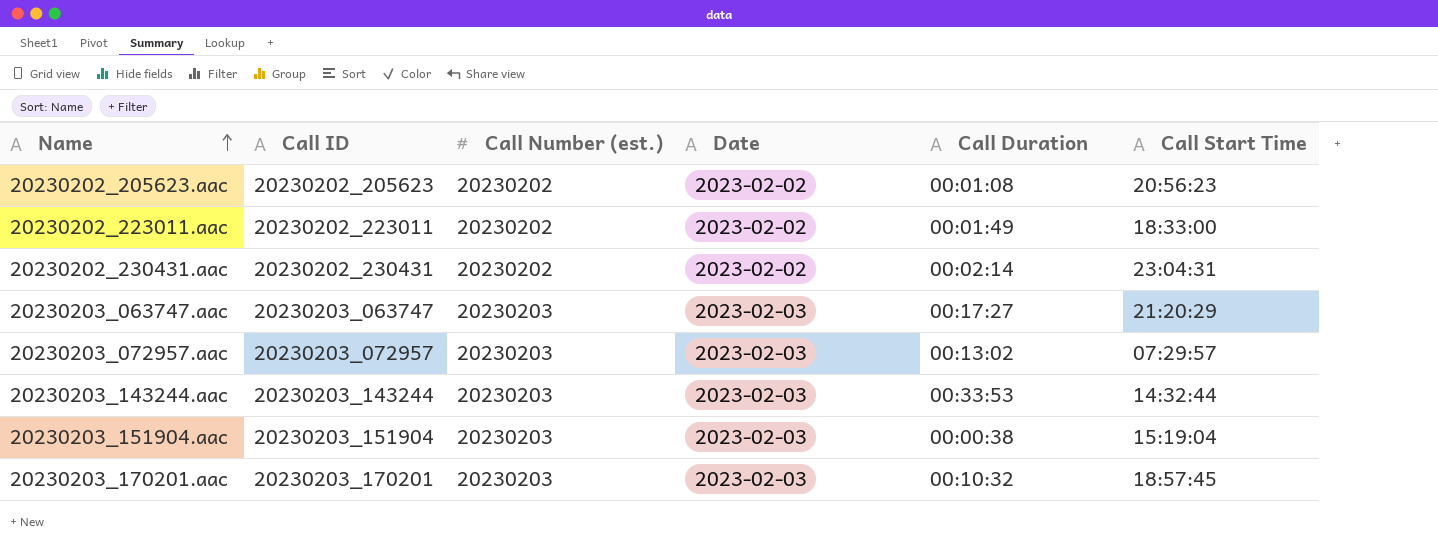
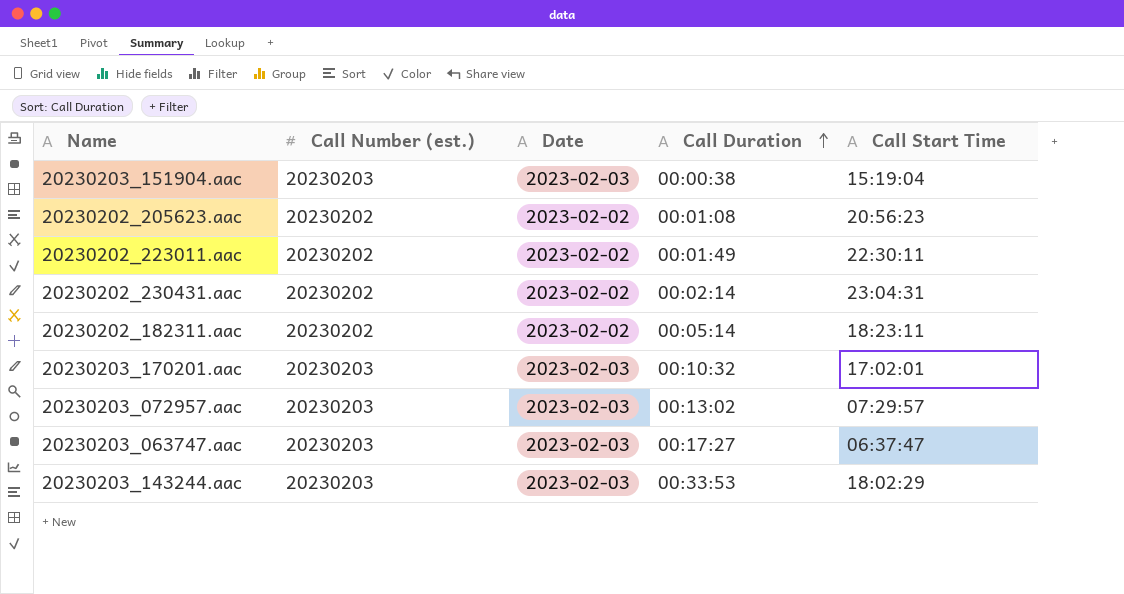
row order: Name ascending -> Call Duration ascending
column Call ID | position: 2 -> none
20230202_223011.aac | Call Start Time: 18:33:00 -> 22:30:11
row 20230202_182311.aac: none -> 20230202 | 2023-02-02 | 00:05:14 | 18:23:11
20230203_170201.aac | Call Start Time: 18:57:45 -> 17:02:01
20230203_063747.aac | Call Start Time: 21:20:29 -> 06:37:47
20230203_143244.aac | Call Start Time: 14:32:44 -> 18:02:29

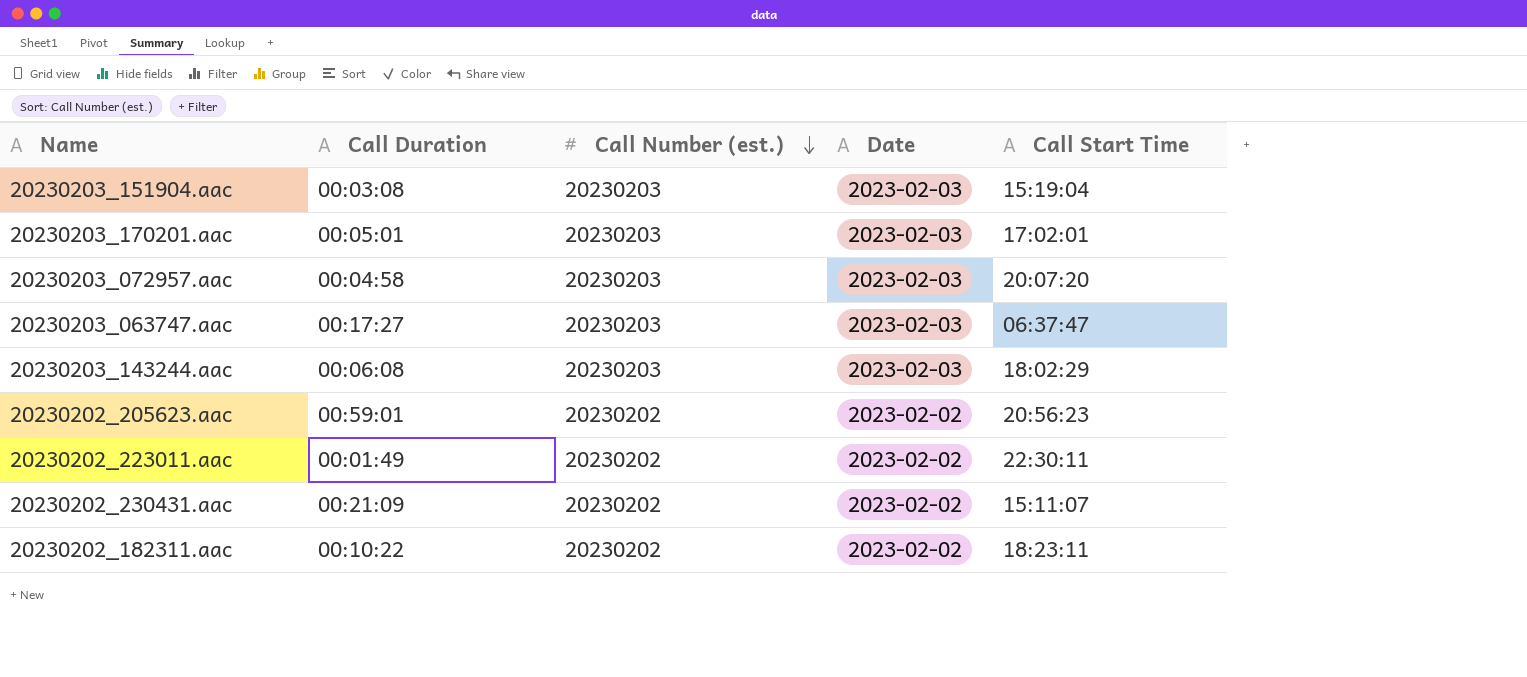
row order: Call Duration ascending -> Call Number (est.) descending
column Call Duration | position: 4 -> 2
20230203_151904.aac | Call Duration: 00:00:38 -> 00:03:08
20230203_170201.aac | Call Duration: 00:10:32 -> 00:05:01
20230203_072957.aac | Call Duration: 00:13:02 -> 00:04:58
20230203_072957.aac | Call Start Time: 07:29:57 -> 20:07:20
20230203_143244.aac | Call Duration: 00:33:53 -> 00:06:08
20230202_205623.aac | Call Duration: 00:01:08 -> 00:59:01
20230202_230431.aac | Call Duration: 00:02:14 -> 00:21:09
20230202_230431.aac | Call Start Time: 23:04:31 -> 15:11:07
20230202_182311.aac | Call Duration: 00:05:14 -> 00:10:22

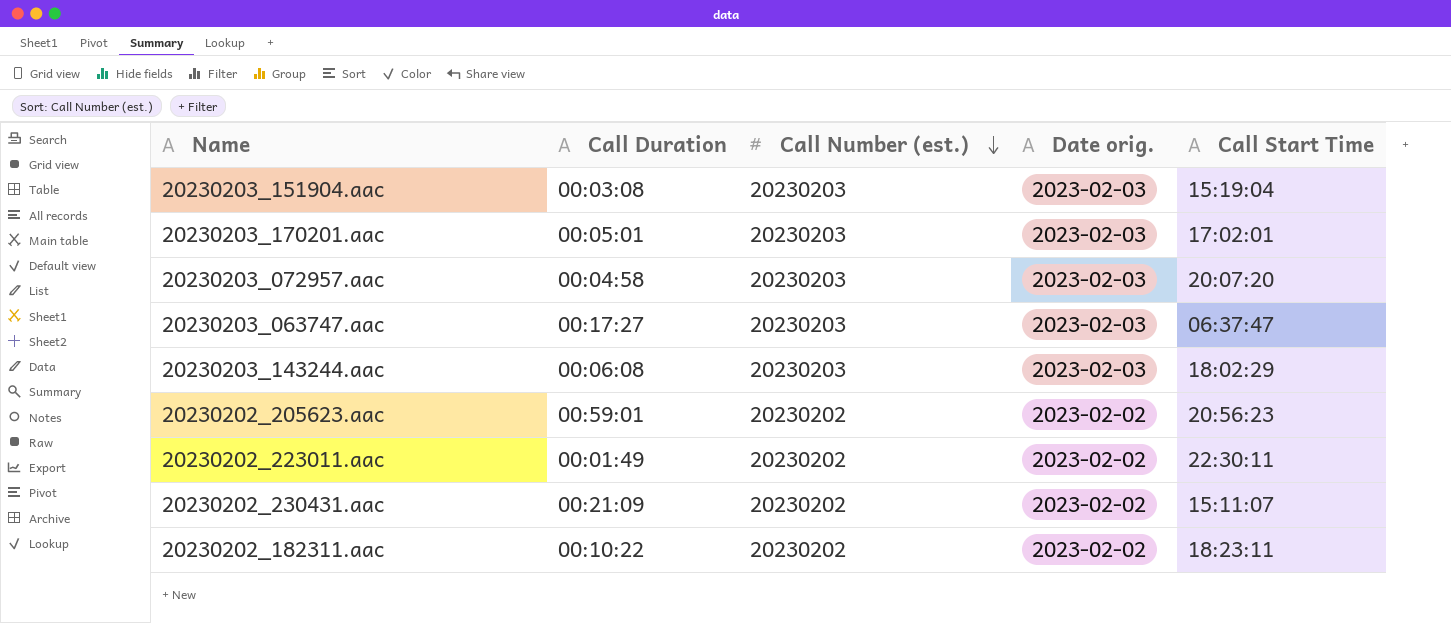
column name: Date -> Date orig.

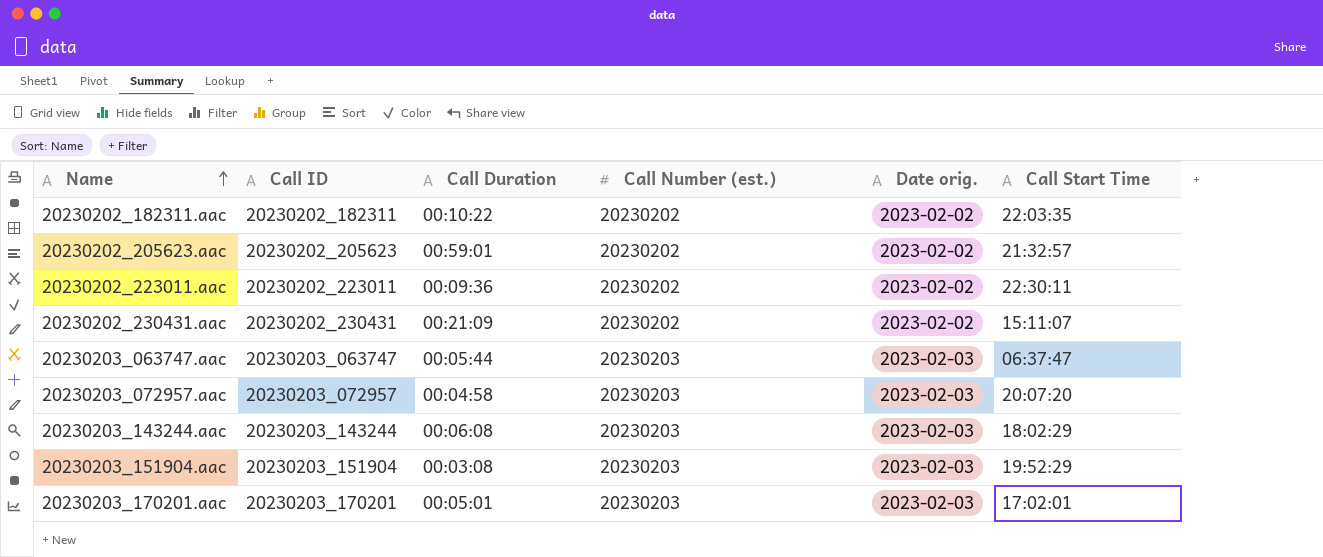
row order: Call Number (est.) descending -> Name ascending
column Call ID | position: none -> 2
20230202_182311.aac | Call Start Time: 18:23:11 -> 22:03:35
20230202_205623.aac | Call Start Time: 20:56:23 -> 21:32:57
20230202_223011.aac | Call Duration: 00:01:49 -> 00:09:36
20230203_063747.aac | Call Duration: 00:17:27 -> 00:05:44
20230203_151904.aac | Call Start Time: 15:19:04 -> 19:52:29

